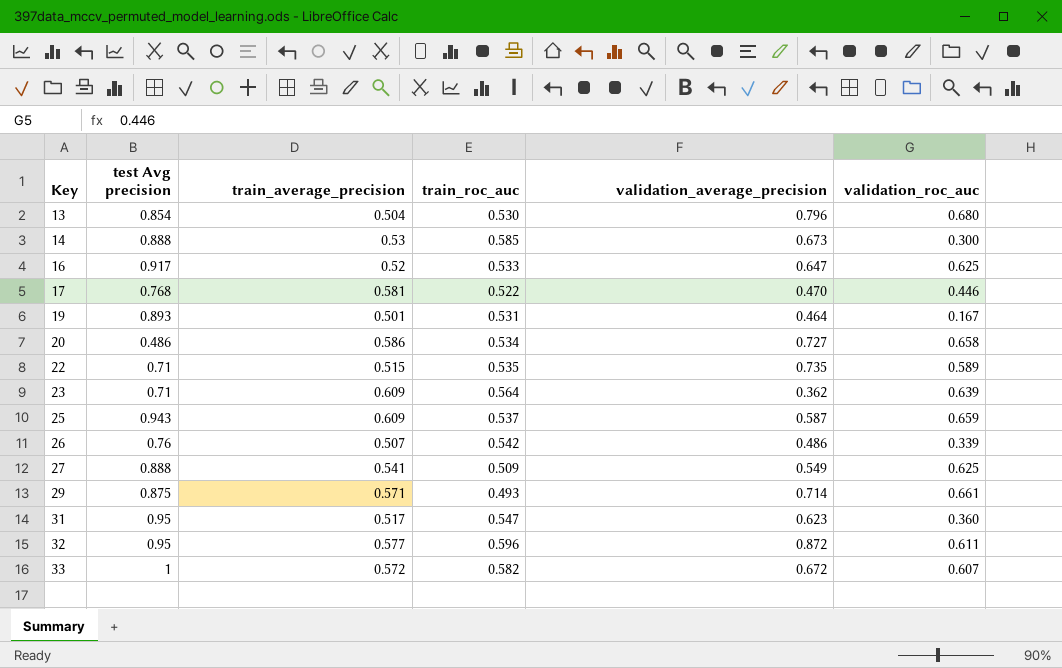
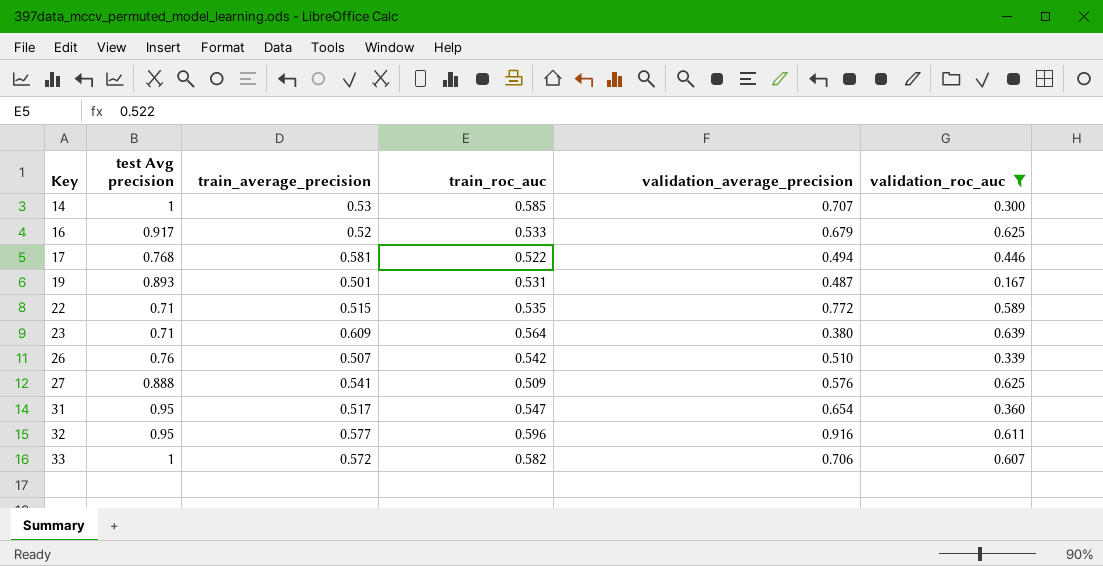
filter: none -> validation_roc_auc <= 0.639
14 | test Avg precision: 0.888 -> 1
14 | validation_average_precision: 0.673 -> 0.707
16 | validation_average_precision: 0.647 -> 0.679
17 | validation_average_precision: 0.470 -> 0.494
19 | validation_average_precision: 0.464 -> 0.487
22 | validation_average_precision: 0.735 -> 0.772
23 | validation_average_precision: 0.362 -> 0.380
26 | validation_average_precision: 0.486 -> 0.510
27 | validation_average_precision: 0.549 -> 0.576
31 | validation_average_precision: 0.623 -> 0.654
32 | validation_average_precision: 0.872 -> 0.916
33 | validation_average_precision: 0.672 -> 0.706

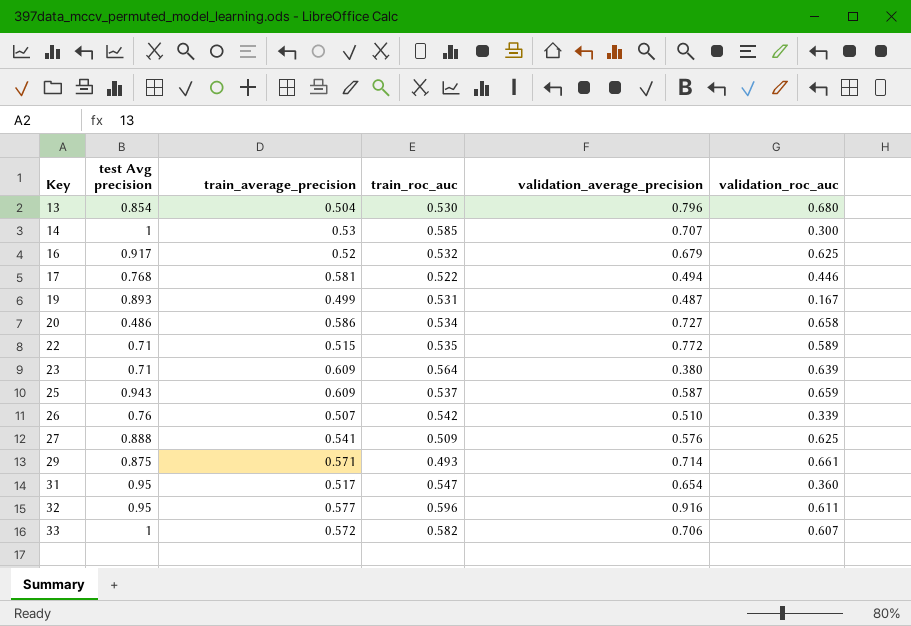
filter: validation_roc_auc <= 0.639 -> none
16 | train_roc_auc: 0.533 -> 0.532
19 | train_average_precision: 0.501 -> 0.499

